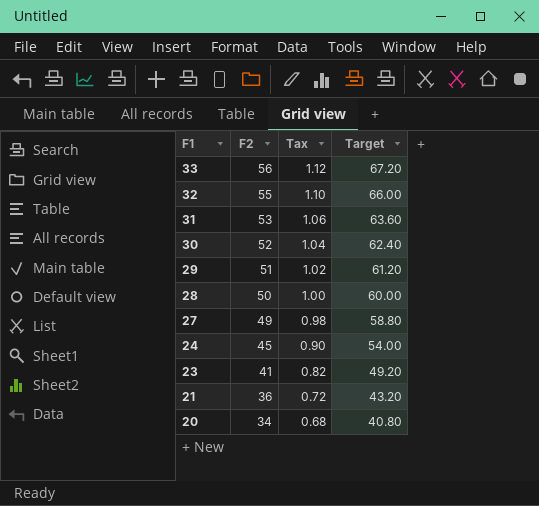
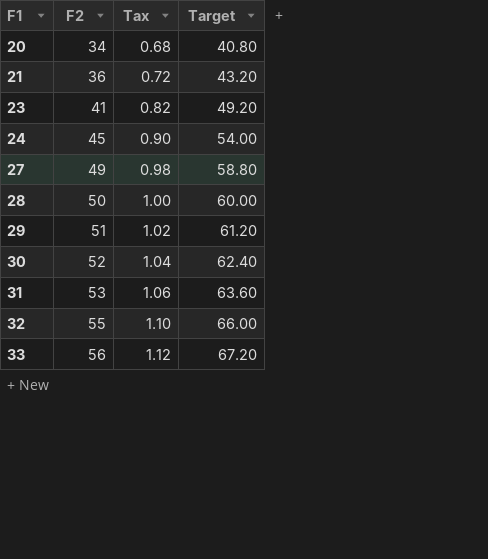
row order: F1 descending -> F1 ascending

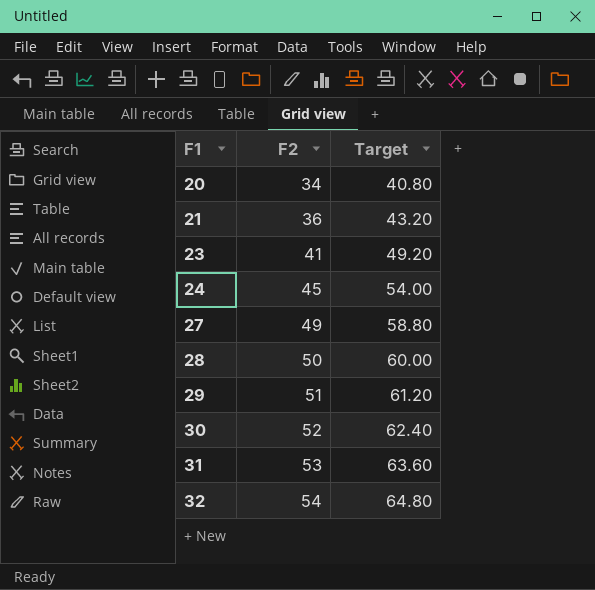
column Tax | formula: [F2] * 0.02 -> none
row 33: 56 | 1.12 | 67.20 -> none
32 | F2: 55 -> 54
32 | Target: 66.00 -> 64.80

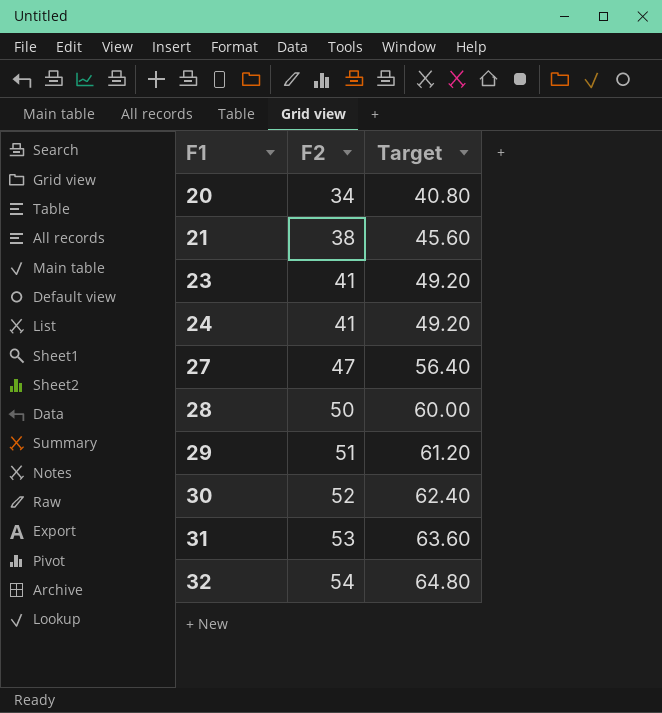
21 | F2: 36 -> 38
21 | Target: 43.20 -> 45.60
24 | F2: 45 -> 41
24 | Target: 54.00 -> 49.20
27 | F2: 49 -> 47
27 | Target: 58.80 -> 56.40

